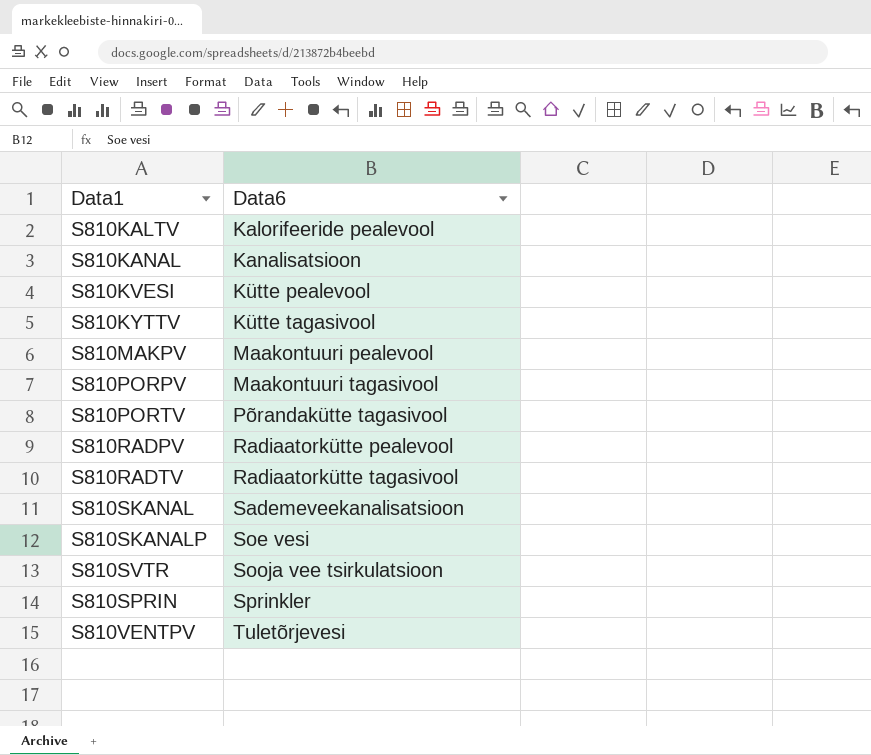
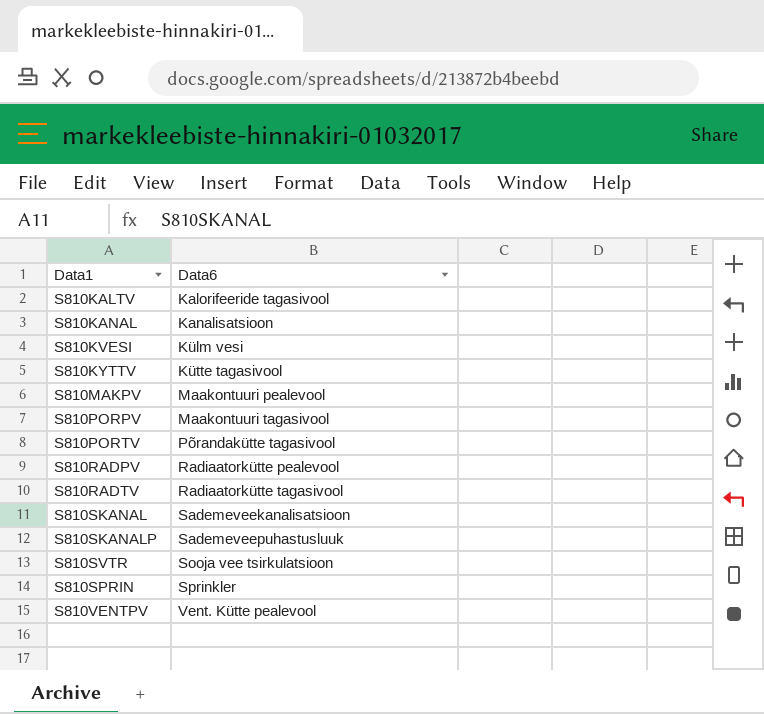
S810KALTV | Data6: Kalorifeeride pealevool -> Kalorifeeride tagasivool
S810KVESI | Data6: Kütte pealevool -> Külm vesi
S810SKANALP | Data6: Soe vesi -> Sademeveepuhastusluuk
S810VENTPV | Data6: Tuletõrjevesi -> Vent. Kütte pealevool

